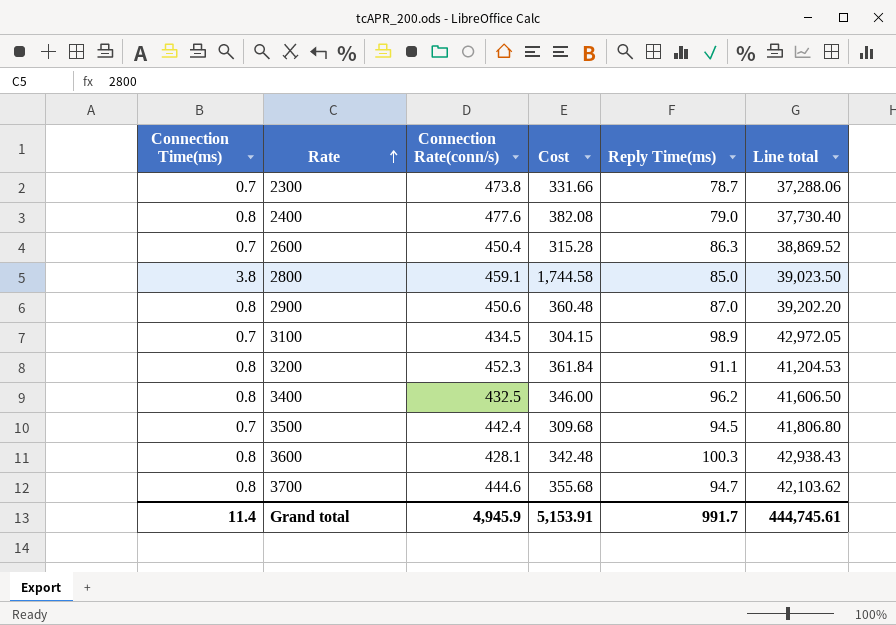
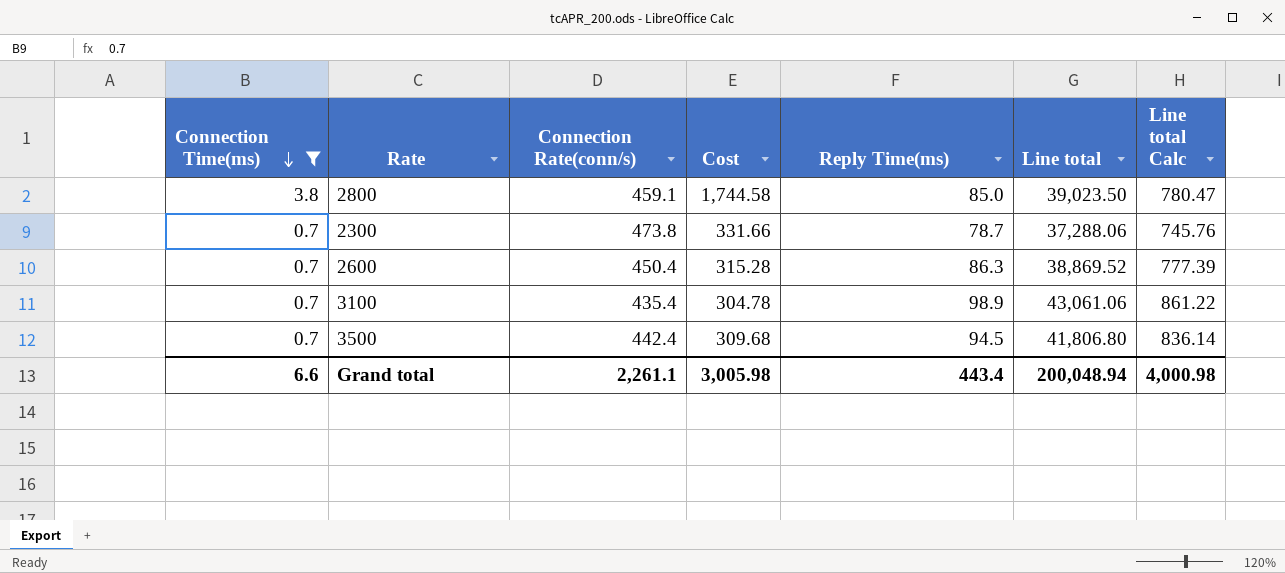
filter: none -> Connection Time(ms) != 0.8
row order: Rate ascending -> Connection Time(ms) descending
column Line total Calc | formula: none -> [Line total] * 0.02
3100 | Connection Rate(conn/s): 434.5 -> 435.4
3100 | Cost: 304.15 -> 304.78
3100 | Line total: 42,972.05 -> 43,061.06
Grand total | Connection Time(ms): 11.4 -> 6.6
Grand total | Connection Rate(conn/s): 4,945.9 -> 2,261.1
Grand total | Cost: 5,153.91 -> 3,005.98
Grand total | Reply Time(ms): 991.7 -> 443.4
Grand total | Line total: 444,745.61 -> 200,048.94

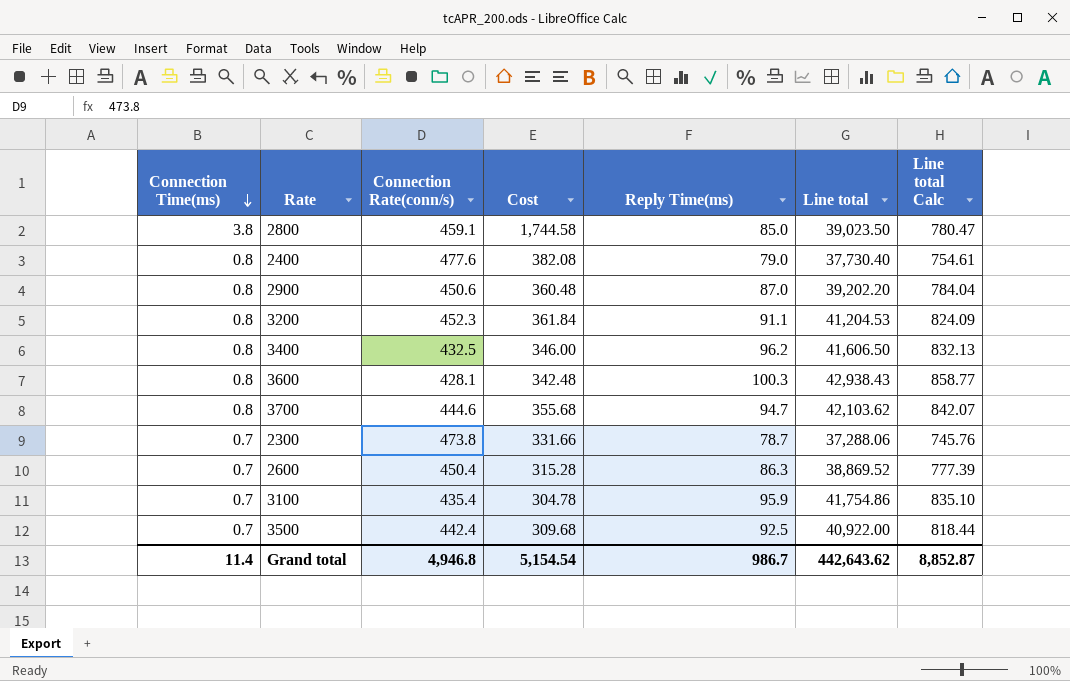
filter: Connection Time(ms) != 0.8 -> none
3100 | Reply Time(ms): 98.9 -> 95.9
3100 | Line total: 43,061.06 -> 41,754.86
3100 | Line total Calc: 861.22 -> 835.10
3500 | Reply Time(ms): 94.5 -> 92.5
3500 | Line total: 41,806.80 -> 40,922.00
3500 | Line total Calc: 836.14 -> 818.44
Grand total | Connection Time(ms): 6.6 -> 11.4
Grand total | Connection Rate(conn/s): 2,261.1 -> 4,946.8
Grand total | Cost: 3,005.98 -> 5,154.54
Grand total | Reply Time(ms): 443.4 -> 986.7
Grand total | Line total: 200,048.94 -> 442,643.62
Grand total | Line total Calc: 4,000.98 -> 8,852.87

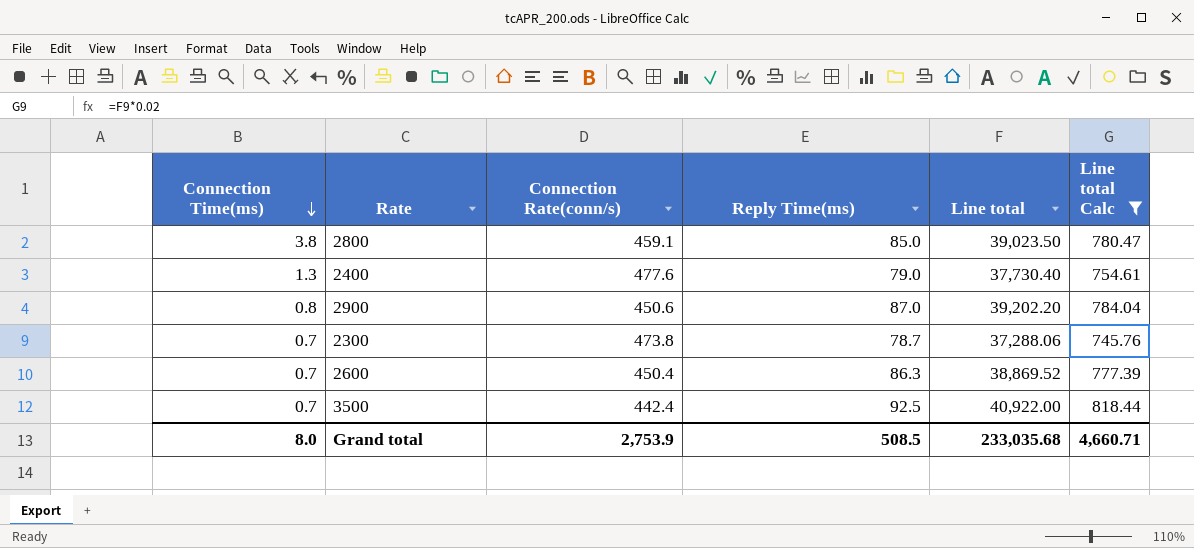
filter: none -> Line total Calc <= 818.44
column Cost | formula: [Connection Time(ms)] * [Connection Rate(conn/s)] -> none
2400 | Connection Time(ms): 0.8 -> 1.3
Grand total | Connection Time(ms): 11.4 -> 8.0
Grand total | Connection Rate(conn/s): 4,946.8 -> 2,753.9
Grand total | Reply Time(ms): 986.7 -> 508.5
Grand total | Line total: 442,643.62 -> 233,035.68
Grand total | Line total Calc: 8,852.87 -> 4,660.71

